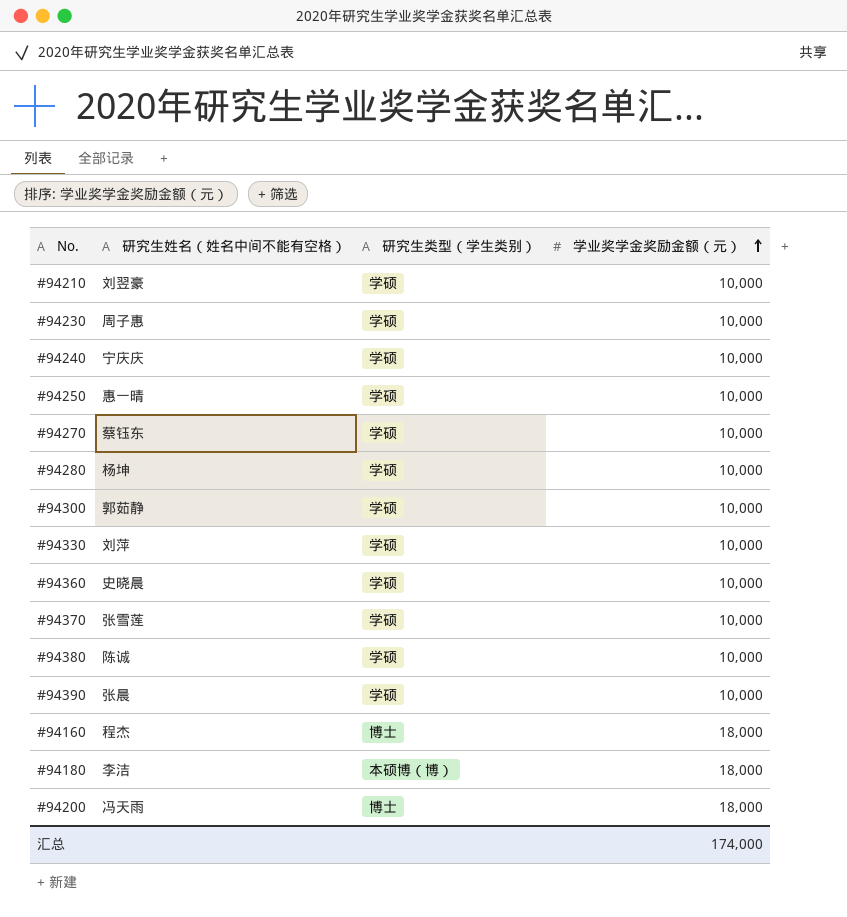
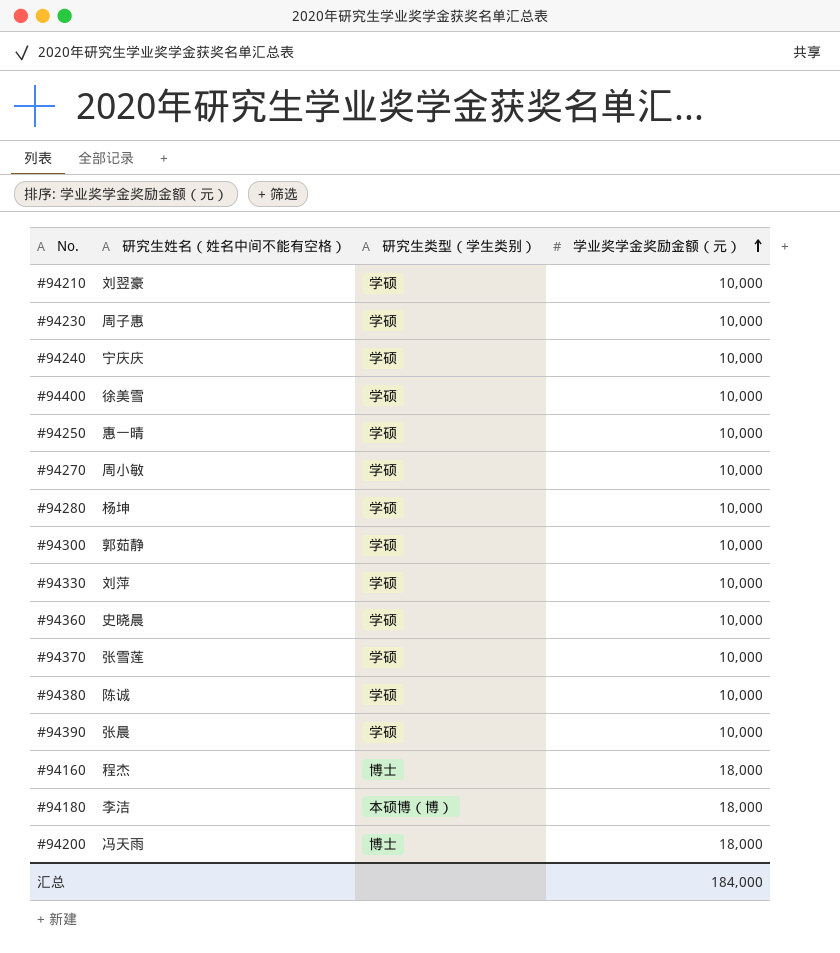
row #94400: none -> 徐美雪 | 学硕 | 10,000
#94270 | 研究生姓名（姓名中间不能有空格）: 蔡钰东 -> 周小敏
汇总 | 学业奖学金奖励金额（元）: 174,000 -> 184,000

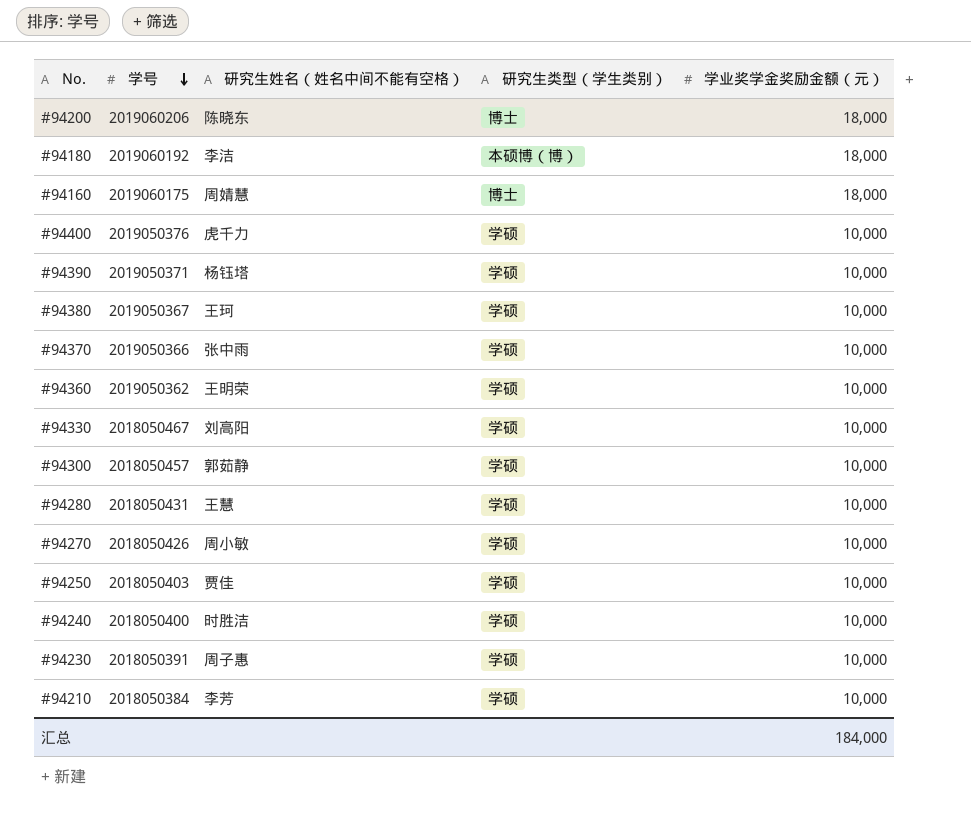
row order: 学业奖学金奖励金额（元） ascending -> 学号 descending
column 学号 | position: none -> 2
#94200 | 研究生姓名（姓名中间不能有空格）: 冯天雨 -> 陈晓东
#94160 | 研究生姓名（姓名中间不能有空格）: 程杰 -> 周婧慧
#94400 | 研究生姓名（姓名中间不能有空格）: 徐美雪 -> 虎千力
#94390 | 研究生姓名（姓名中间不能有空格）: 张晨 -> 杨钰塔
#94380 | 研究生姓名（姓名中间不能有空格）: 陈诚 -> 王珂
#94370 | 研究生姓名（姓名中间不能有空格）: 张雪莲 -> 张中雨
#94360 | 研究生姓名（姓名中间不能有空格）: 史晓晨 -> 王明荣
#94330 | 研究生姓名（姓名中间不能有空格）: 刘萍 -> 刘高阳
#94280 | 研究生姓名（姓名中间不能有空格）: 杨坤 -> 王慧
#94250 | 研究生姓名（姓名中间不能有空格）: 惠一晴 -> 贾佳
#94240 | 研究生姓名（姓名中间不能有空格）: 宁庆庆 -> 时胜洁
#94210 | 研究生姓名（姓名中间不能有空格）: 刘翌豪 -> 李芳

